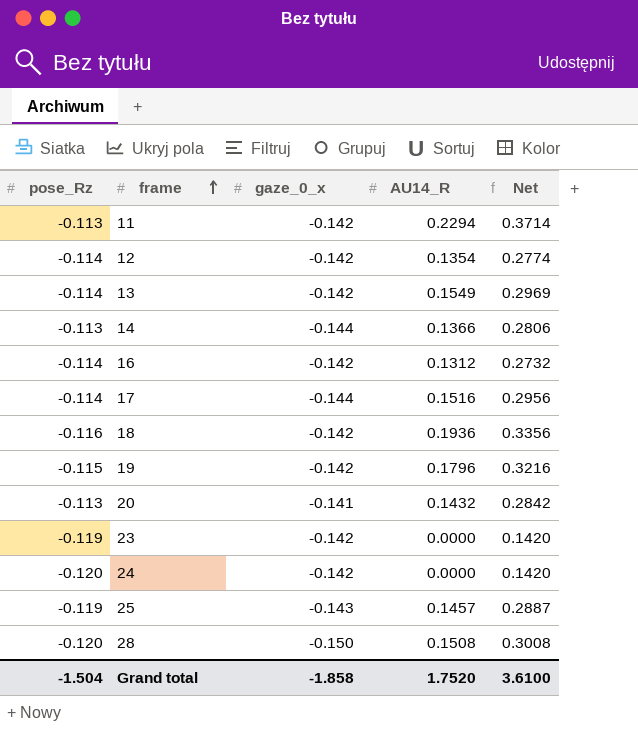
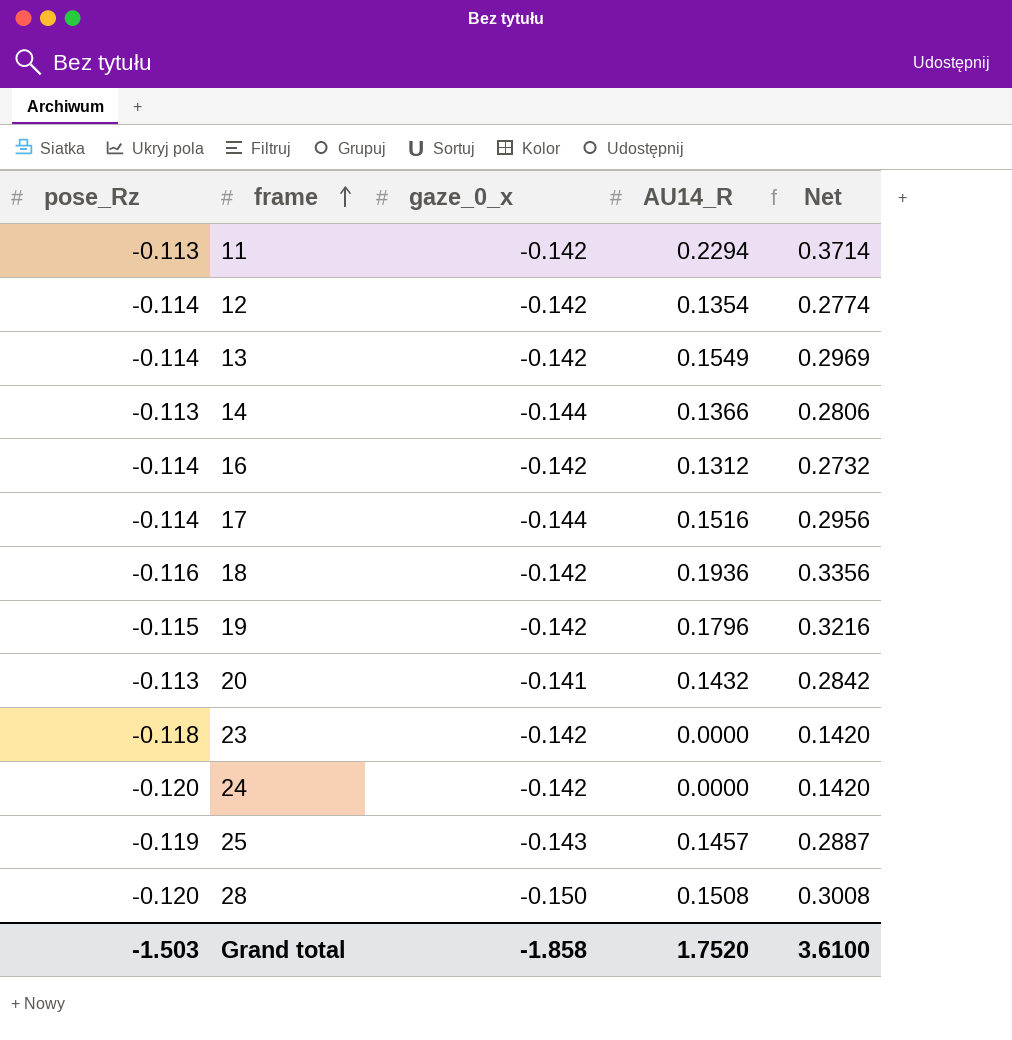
23 | pose_Rz: -0.119 -> -0.118
Grand total | pose_Rz: -1.504 -> -1.503

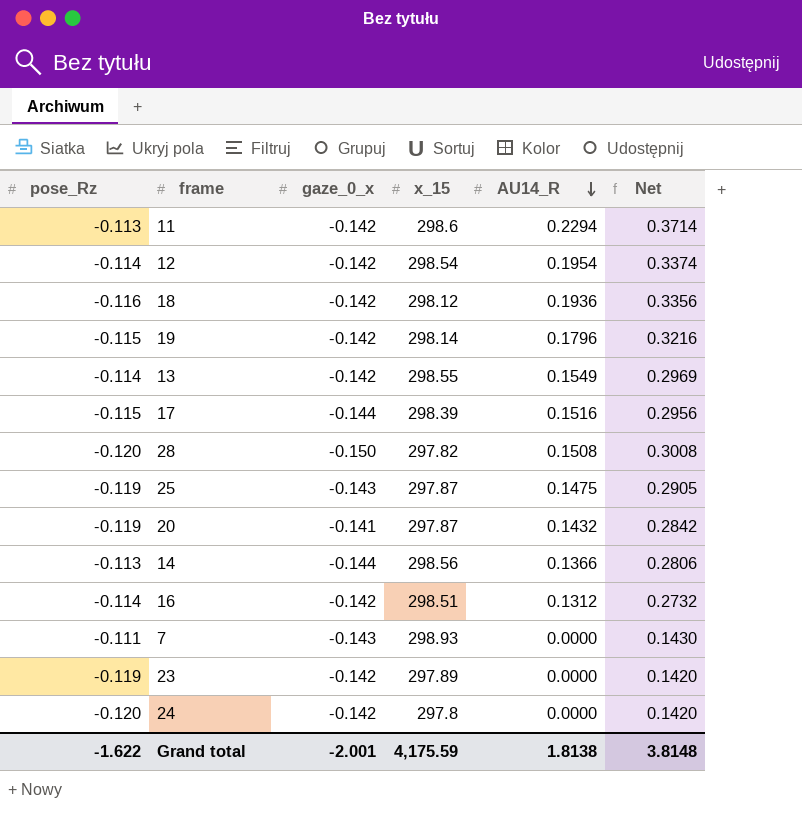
row order: frame ascending -> AU14_R descending
column x_15 | position: none -> 4
12 | AU14_R: 0.1354 -> 0.1954
12 | Net: 0.2774 -> 0.3374
17 | pose_Rz: -0.114 -> -0.115
25 | AU14_R: 0.1457 -> 0.1475
25 | Net: 0.2887 -> 0.2905
20 | pose_Rz: -0.113 -> -0.119
row 7: none -> -0.111 | -0.143 | 298.93 | 0.0000 | 0.1430
23 | pose_Rz: -0.118 -> -0.119
Grand total | pose_Rz: -1.503 -> -1.622
Grand total | gaze_0_x: -1.858 -> -2.001
Grand total | AU14_R: 1.7520 -> 1.8138
Grand total | Net: 3.6100 -> 3.8148

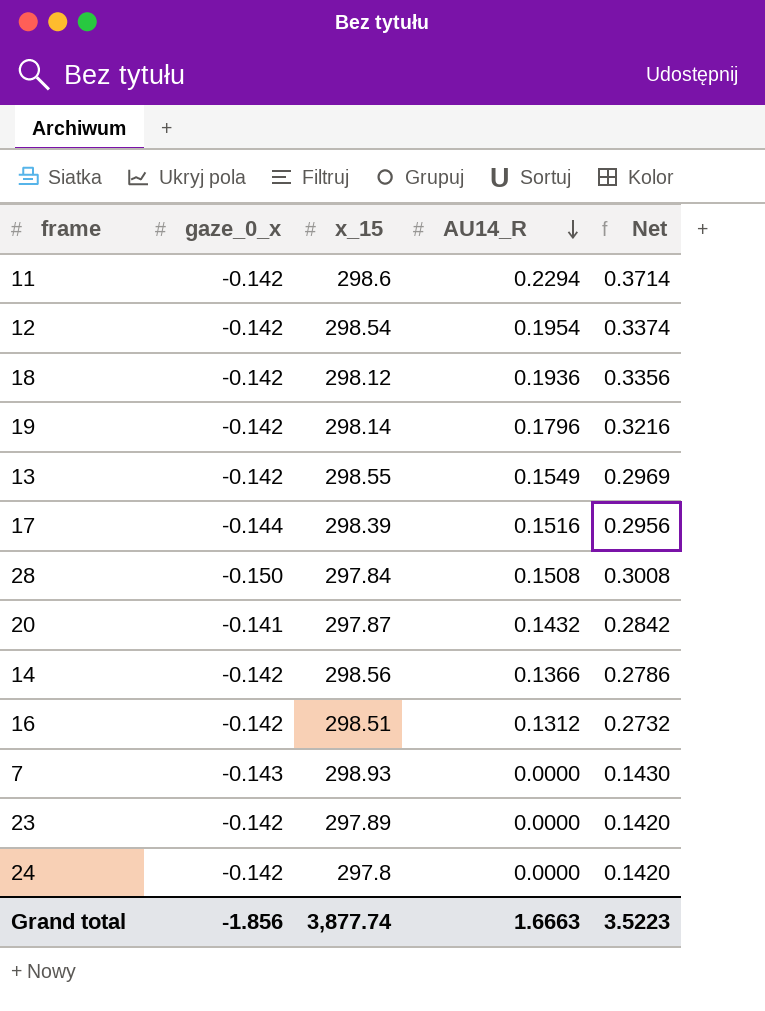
column pose_Rz | position: 1 -> none
row 25: -0.119 | -0.143 | 297.87 | 0.1475 | 0.2905 -> none
28 | x_15: 297.82 -> 297.84
14 | gaze_0_x: -0.144 -> -0.142
14 | Net: 0.2806 -> 0.2786
Grand total | gaze_0_x: -2.001 -> -1.856
Grand total | x_15: 4,175.59 -> 3,877.74
Grand total | AU14_R: 1.8138 -> 1.6663
Grand total | Net: 3.8148 -> 3.5223

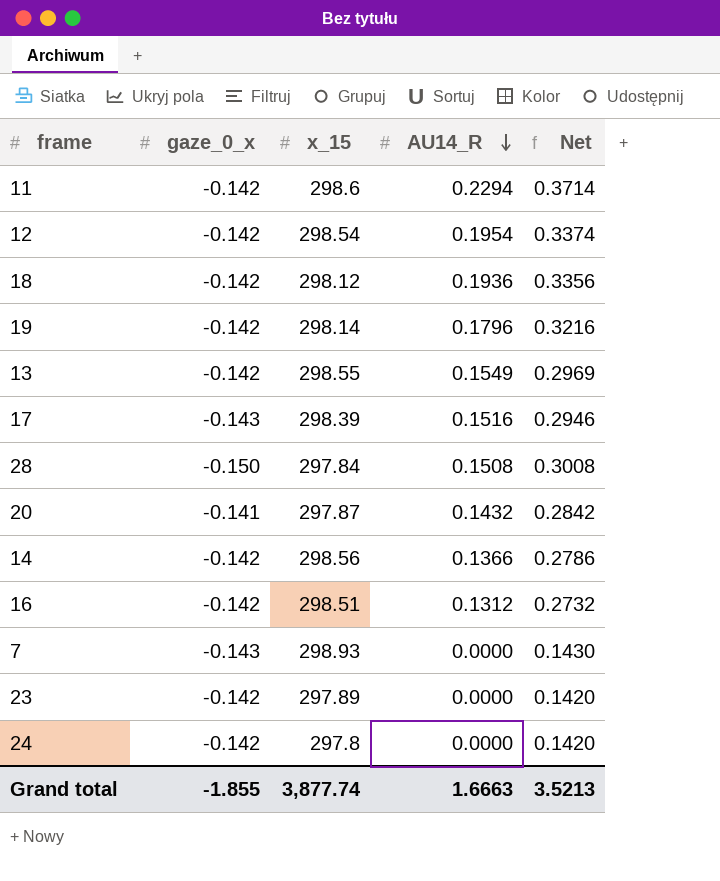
17 | gaze_0_x: -0.144 -> -0.143
17 | Net: 0.2956 -> 0.2946
Grand total | gaze_0_x: -1.856 -> -1.855
Grand total | Net: 3.5223 -> 3.5213

